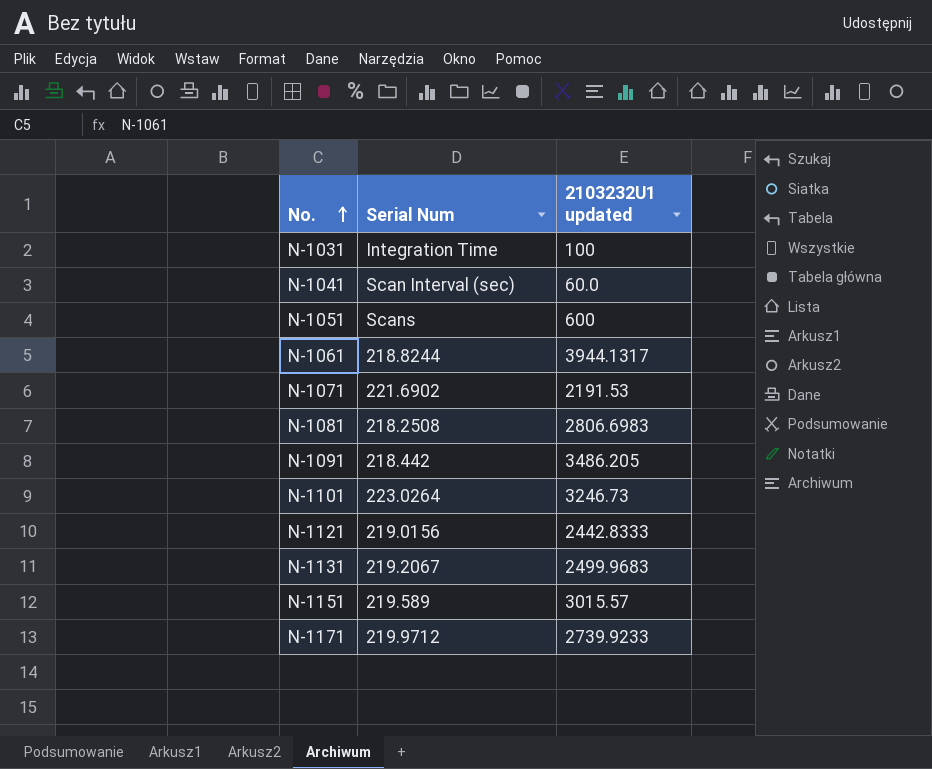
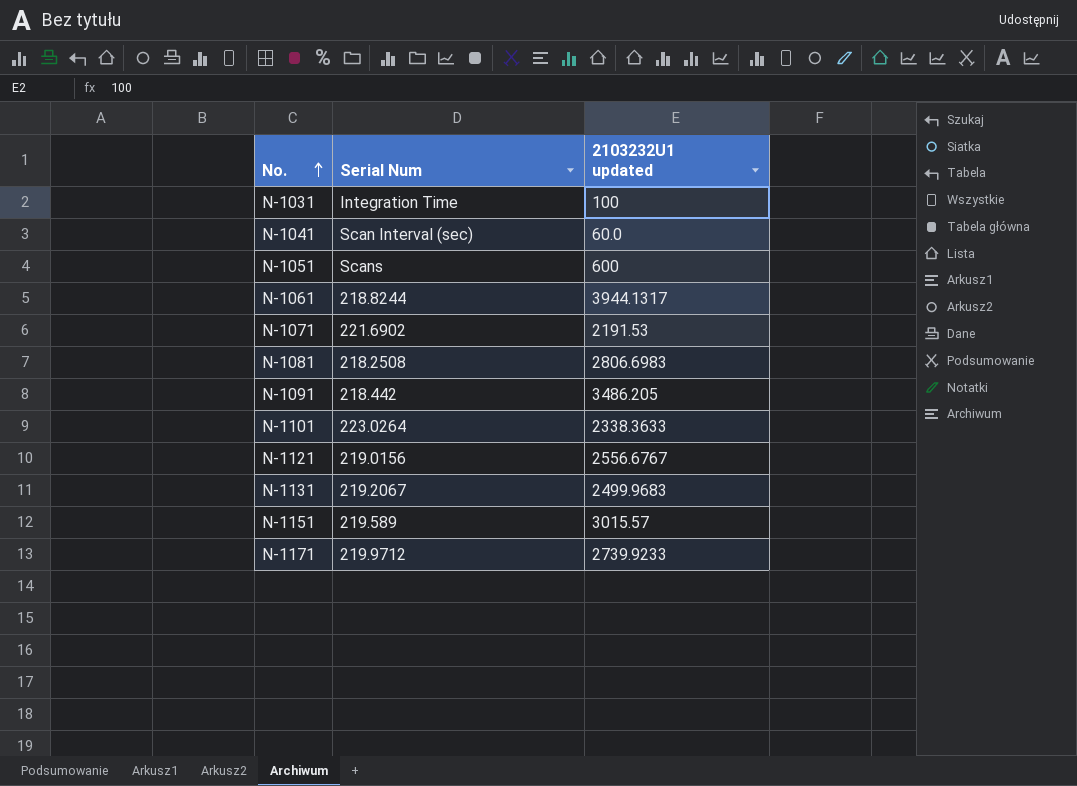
N-1101 | 2103232U1 updated: 3246.73 -> 2338.3633
N-1121 | 2103232U1 updated: 2442.8333 -> 2556.6767

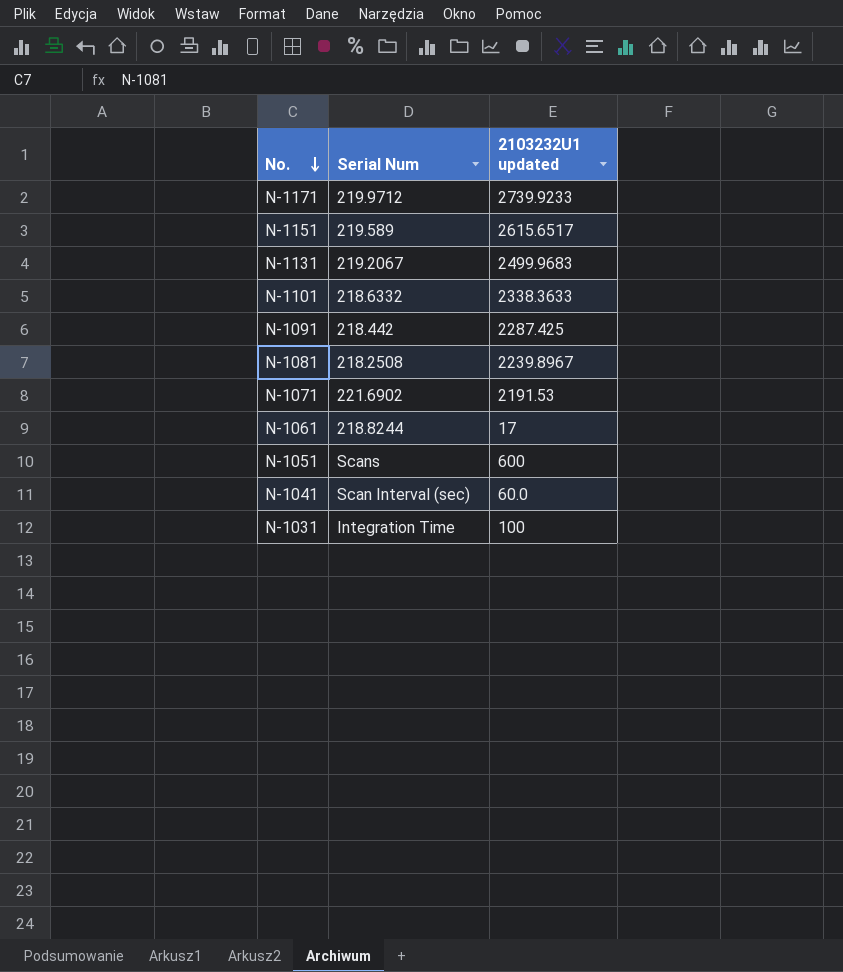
row order: No. ascending -> No. descending
row N-1121: 219.0156 | 2556.6767 -> none
N-1151 | 2103232U1 updated: 3015.57 -> 2615.6517
N-1101 | Serial Num: 223.0264 -> 218.6332
N-1091 | 2103232U1 updated: 3486.205 -> 2287.425
N-1081 | 2103232U1 updated: 2806.6983 -> 2239.8967
N-1061 | 2103232U1 updated: 3944.1317 -> 17

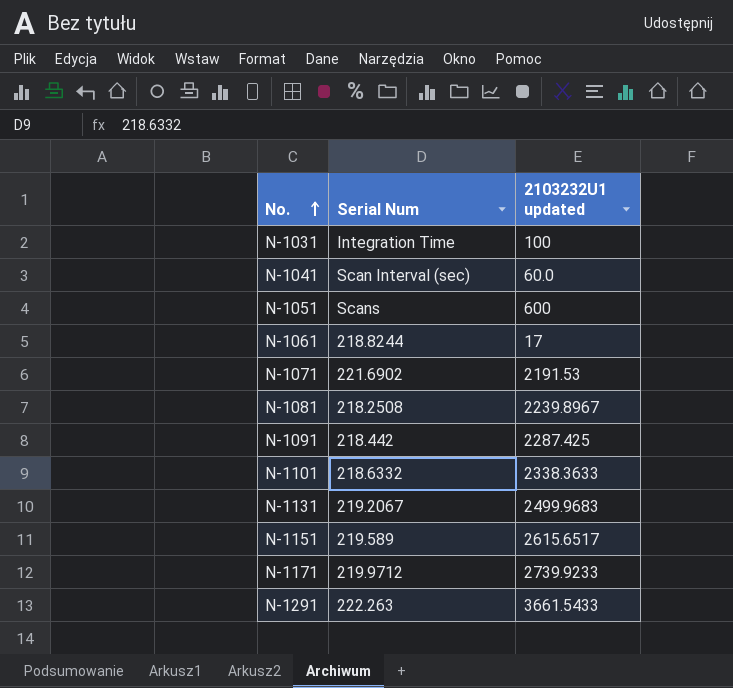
row order: No. descending -> No. ascending
row N-1291: none -> 222.263 | 3661.5433

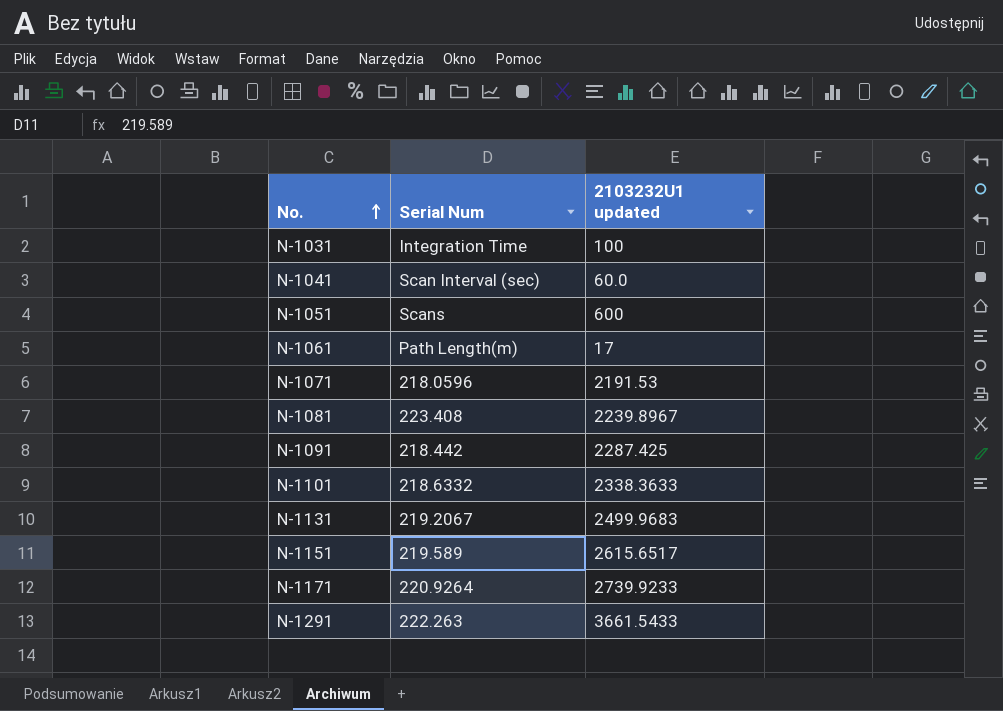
N-1061 | Serial Num: 218.8244 -> Path Length(m)
N-1071 | Serial Num: 221.6902 -> 218.0596
N-1081 | Serial Num: 218.2508 -> 223.408
N-1171 | Serial Num: 219.9712 -> 220.9264

